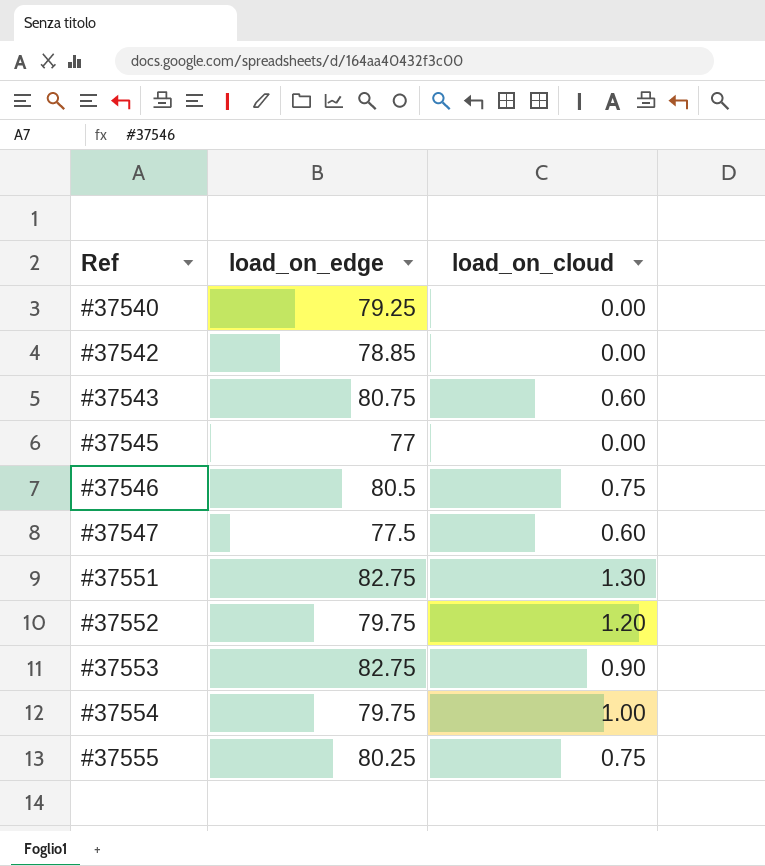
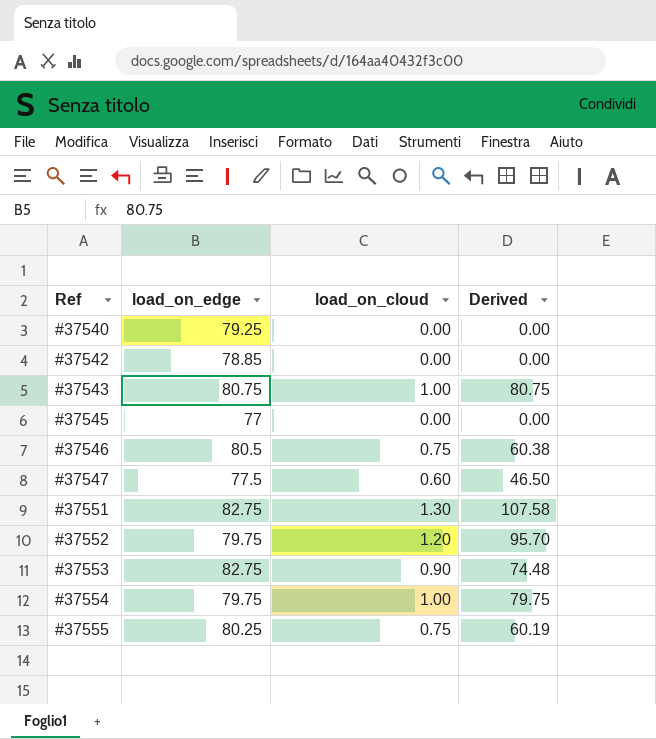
column Derived | formula: none -> [load_on_edge] * [load_on_cloud]
#37543 | load_on_cloud: 0.60 -> 1.00

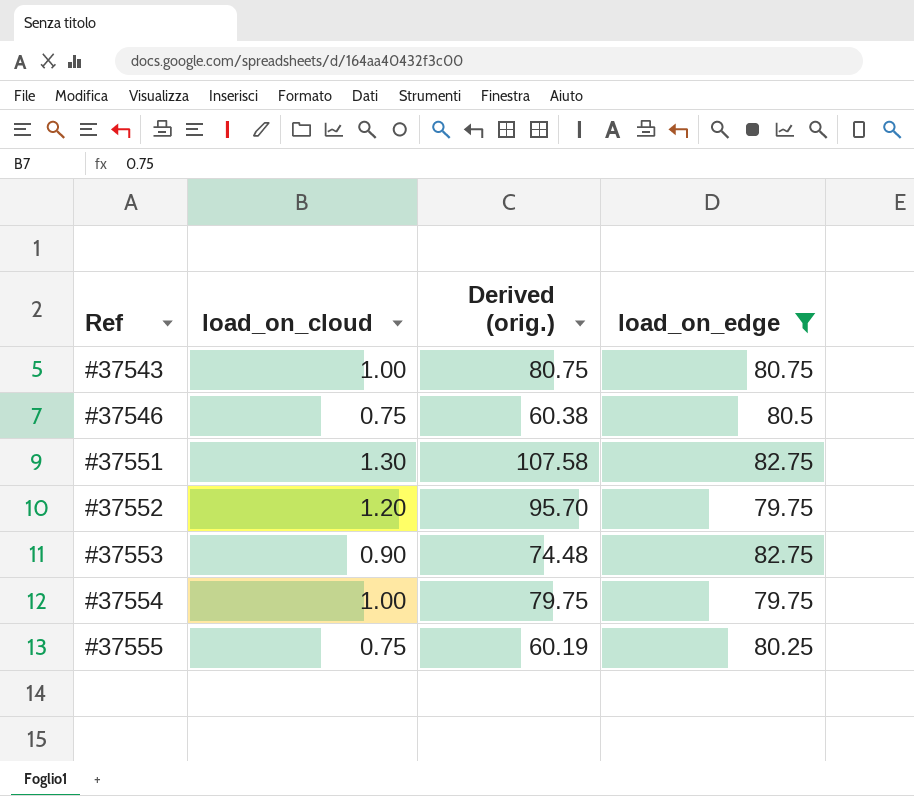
filter: none -> load_on_edge >= 79.75
column name: Derived -> Derived (orig.)
column load_on_edge | position: 2 -> 4

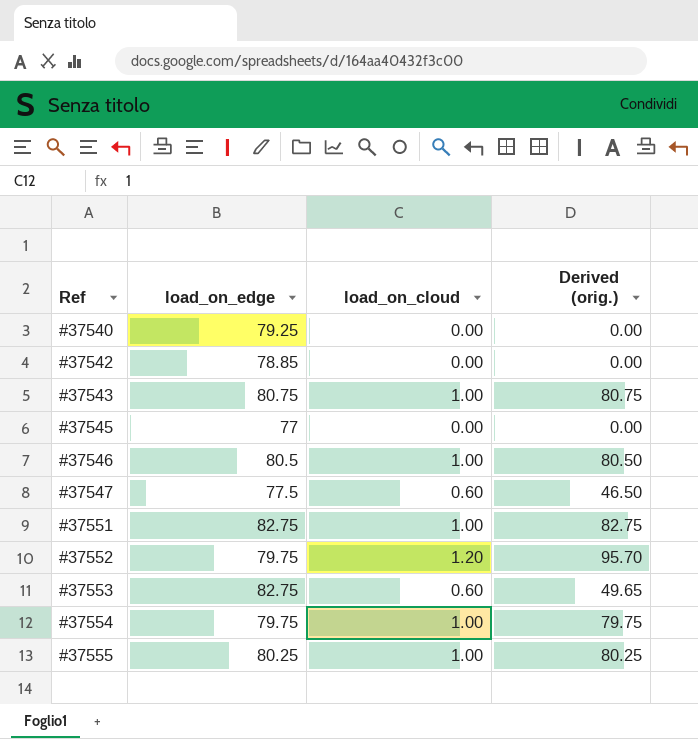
filter: load_on_edge >= 79.75 -> none
column load_on_edge | position: 4 -> 2
#37546 | load_on_cloud: 0.75 -> 1.00
#37546 | Derived (orig.): 60.38 -> 80.50
#37551 | load_on_cloud: 1.30 -> 1.00
#37551 | Derived (orig.): 107.58 -> 82.75
#37553 | load_on_cloud: 0.90 -> 0.60
#37553 | Derived (orig.): 74.48 -> 49.65
#37555 | load_on_cloud: 0.75 -> 1.00
#37555 | Derived (orig.): 60.19 -> 80.25

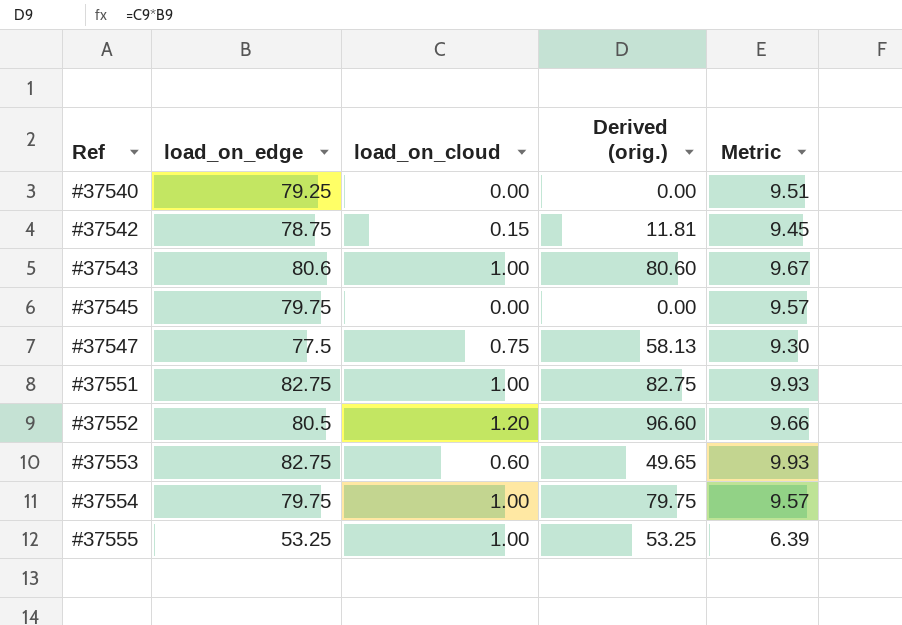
column Metric | formula: none -> [load_on_edge] * 0.12
row #37546: 80.5 | 1.00 | 80.50 -> none
#37542 | load_on_edge: 78.85 -> 78.75
#37542 | load_on_cloud: 0.00 -> 0.15
#37542 | Derived (orig.): 0.00 -> 11.81
#37543 | load_on_edge: 80.75 -> 80.6
#37543 | Derived (orig.): 80.75 -> 80.60
#37545 | load_on_edge: 77 -> 79.75
#37547 | load_on_cloud: 0.60 -> 0.75
#37547 | Derived (orig.): 46.50 -> 58.13
#37552 | load_on_edge: 79.75 -> 80.5
#37552 | Derived (orig.): 95.70 -> 96.60
#37555 | load_on_edge: 80.25 -> 53.25
#37555 | Derived (orig.): 80.25 -> 53.25

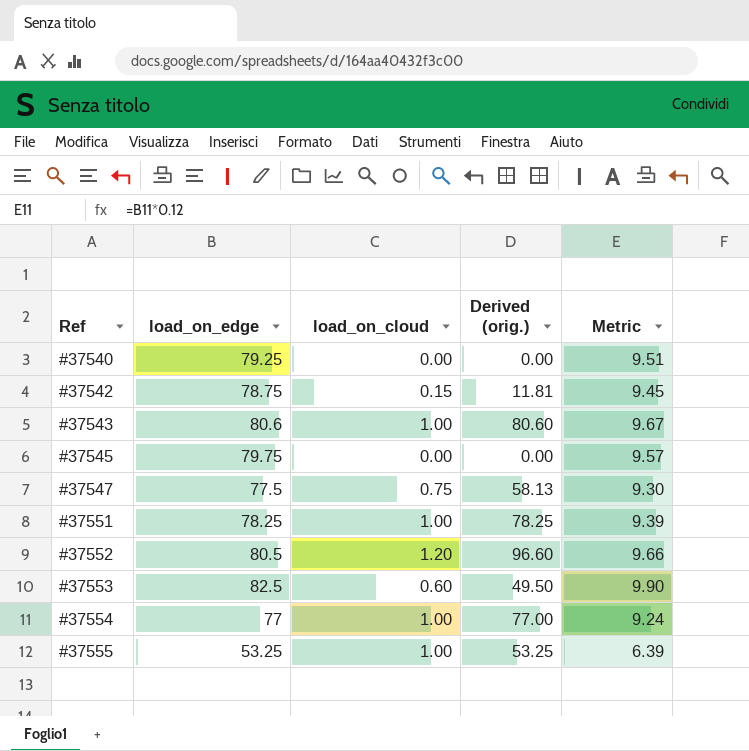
#37551 | load_on_edge: 82.75 -> 78.25
#37551 | Derived (orig.): 82.75 -> 78.25
#37551 | Metric: 9.93 -> 9.39
#37553 | load_on_edge: 82.75 -> 82.5
#37553 | Derived (orig.): 49.65 -> 49.50
#37553 | Metric: 9.93 -> 9.90
#37554 | load_on_edge: 79.75 -> 77
#37554 | Derived (orig.): 79.75 -> 77.00
#37554 | Metric: 9.57 -> 9.24

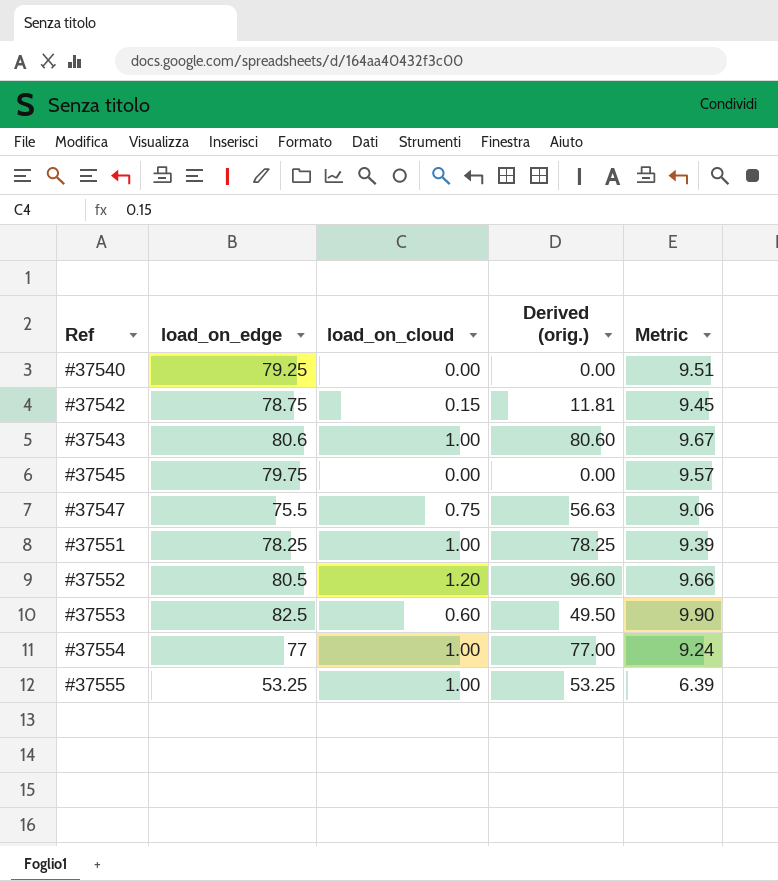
#37547 | load_on_edge: 77.5 -> 75.5
#37547 | Derived (orig.): 58.13 -> 56.63
#37547 | Metric: 9.30 -> 9.06

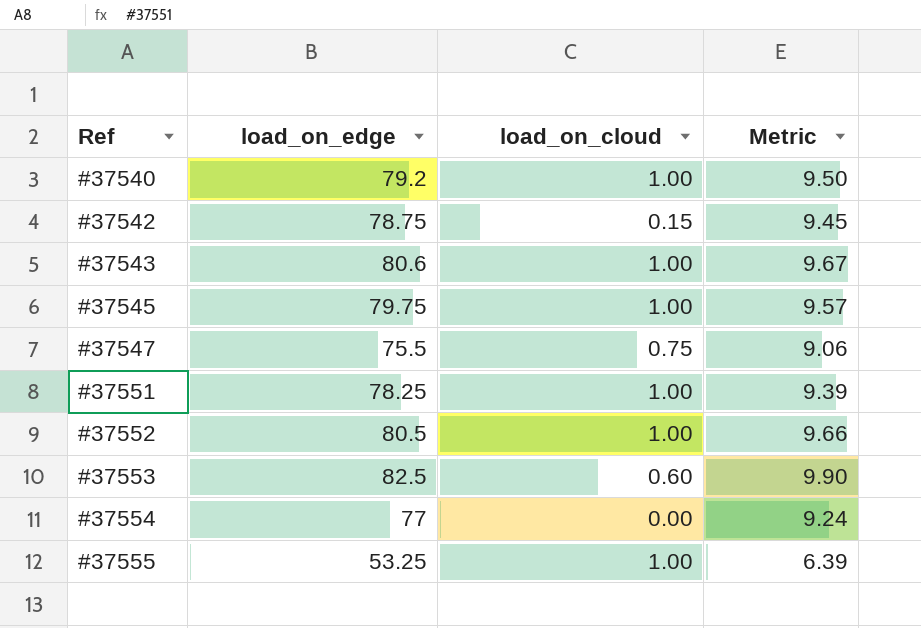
column Derived (orig.) | formula: [load_on_edge] * [load_on_cloud] -> none
#37540 | load_on_edge: 79.25 -> 79.2
#37540 | load_on_cloud: 0.00 -> 1.00
#37540 | Metric: 9.51 -> 9.50
#37545 | load_on_cloud: 0.00 -> 1.00
#37552 | load_on_cloud: 1.20 -> 1.00
#37554 | load_on_cloud: 1.00 -> 0.00

